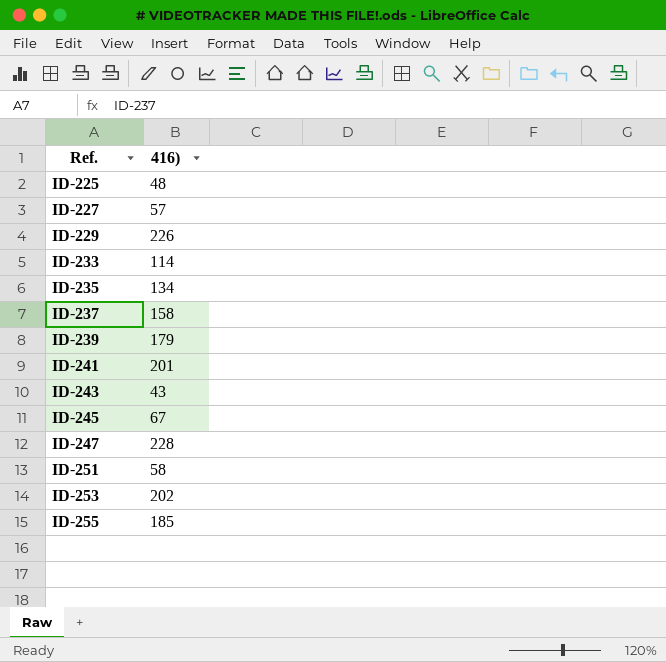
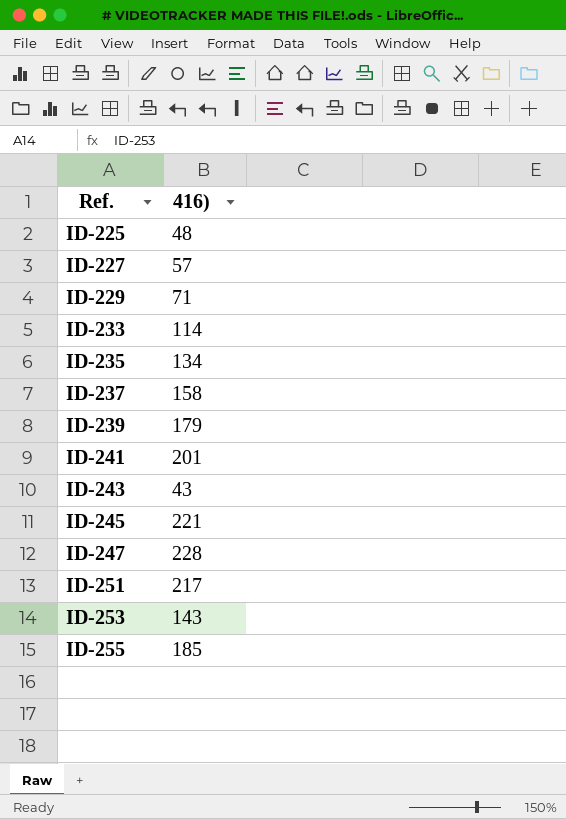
ID-229 | 416): 226 -> 71
ID-245 | 416): 67 -> 221
ID-251 | 416): 58 -> 217
ID-253 | 416): 202 -> 143

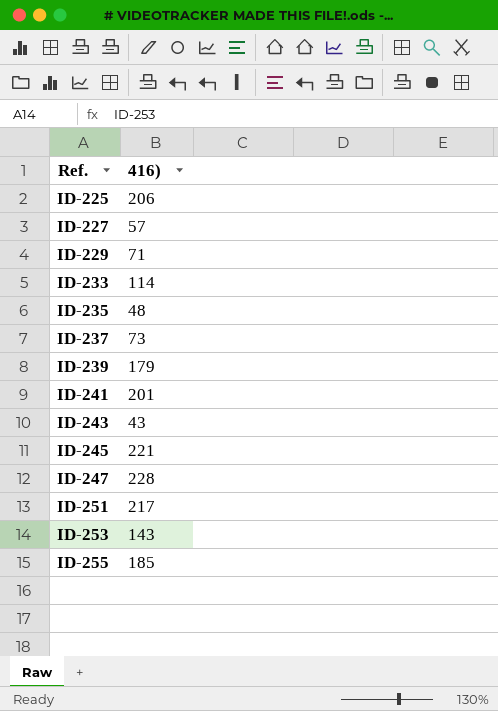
ID-225 | 416): 48 -> 206
ID-235 | 416): 134 -> 48
ID-237 | 416): 158 -> 73

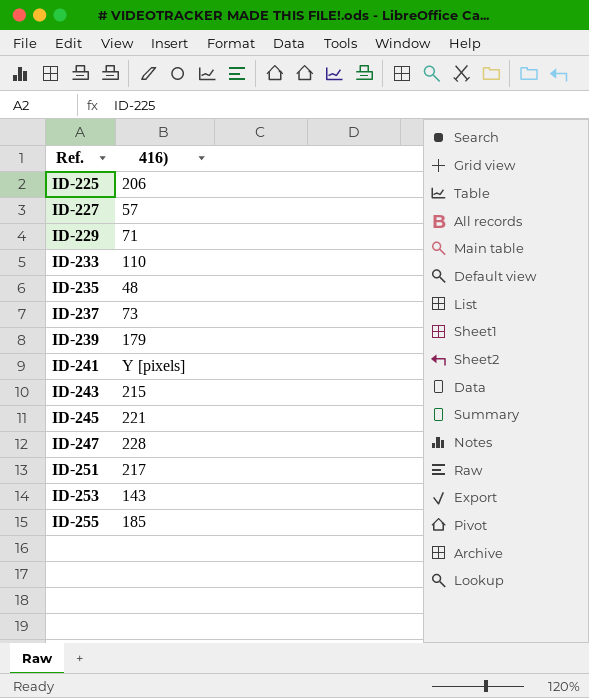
ID-233 | 416): 114 -> 110
ID-241 | 416): 201 -> Y [pixels]
ID-243 | 416): 43 -> 215

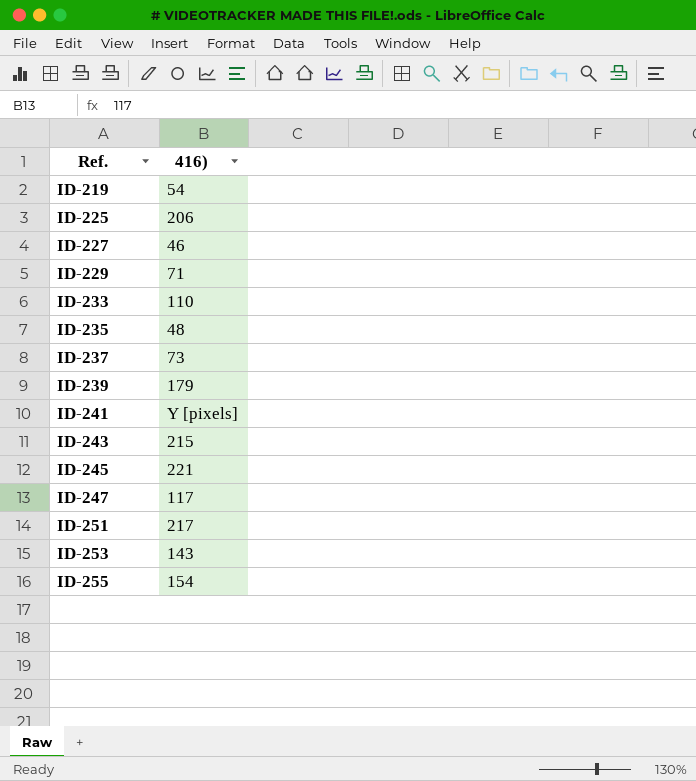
row ID-219: none -> 54
ID-227 | 416): 57 -> 46
ID-247 | 416): 228 -> 117
ID-255 | 416): 185 -> 154

